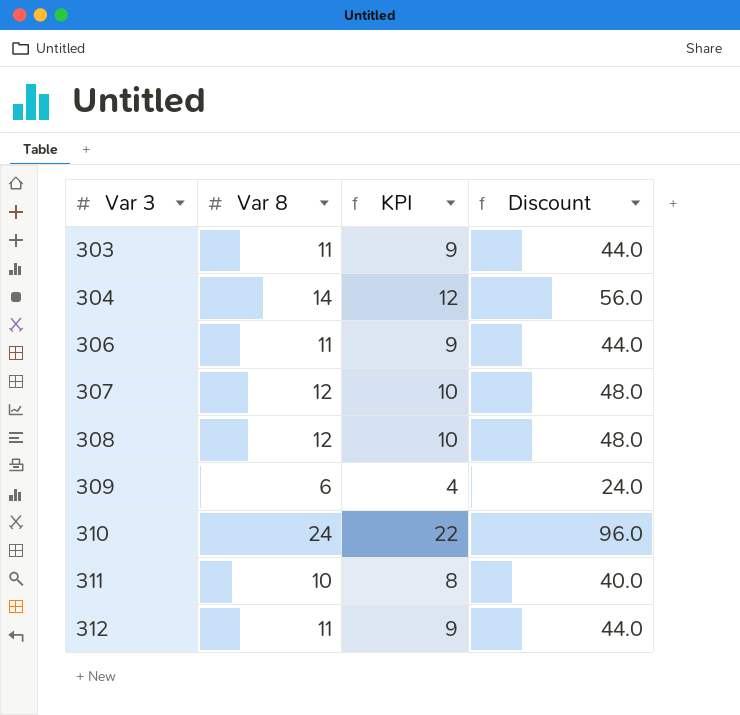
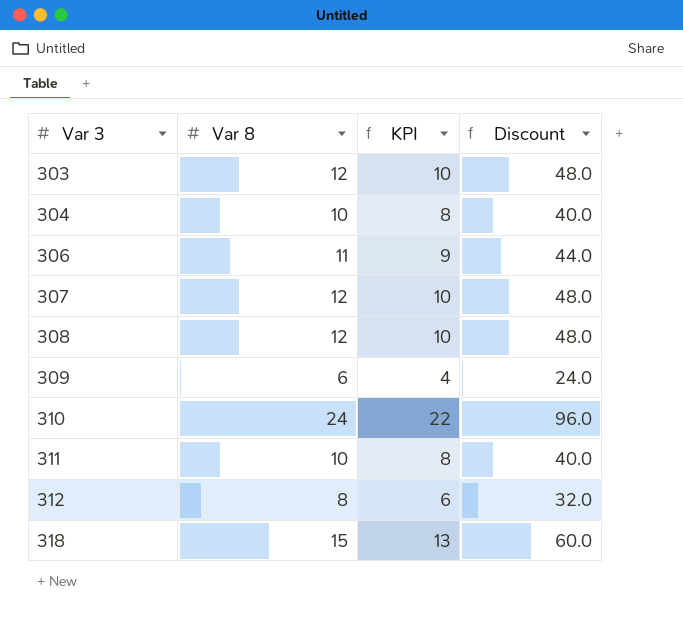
303 | Var 8: 11 -> 12
303 | KPI: 9 -> 10
303 | Discount: 44.0 -> 48.0
304 | Var 8: 14 -> 10
304 | KPI: 12 -> 8
304 | Discount: 56.0 -> 40.0
312 | Var 8: 11 -> 8
312 | KPI: 9 -> 6
312 | Discount: 44.0 -> 32.0
row 318: none -> 15 | 13 | 60.0

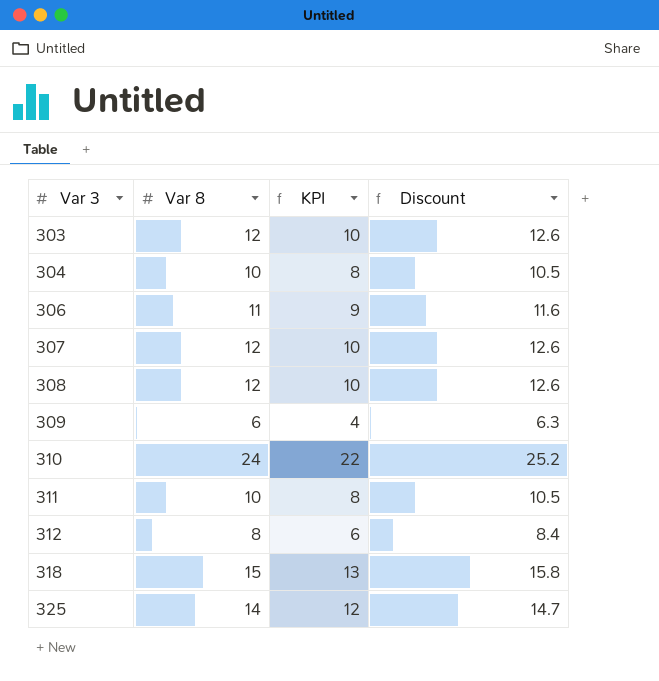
column Discount | formula: [Var 8] * 4 -> [Var 8] * 1.05
row 325: none -> 14 | 12 | 14.7

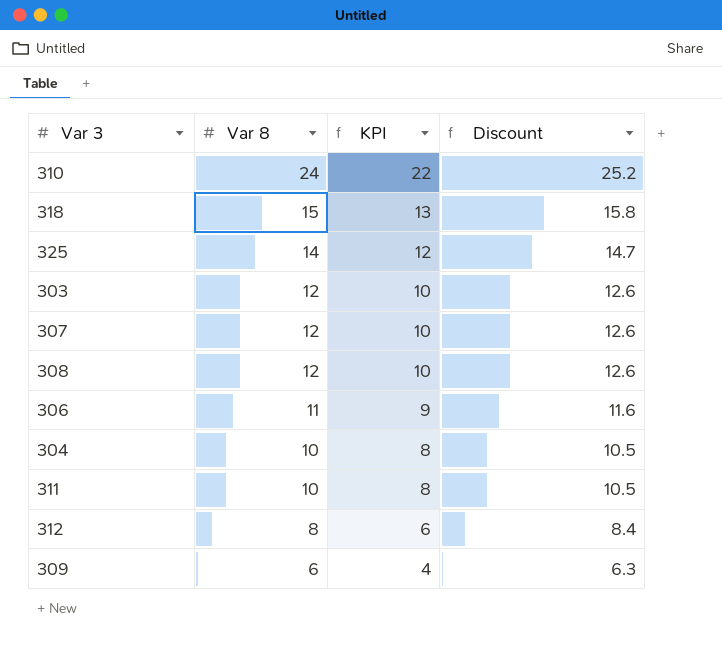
row order: Var 3 ascending -> Var 8 descending

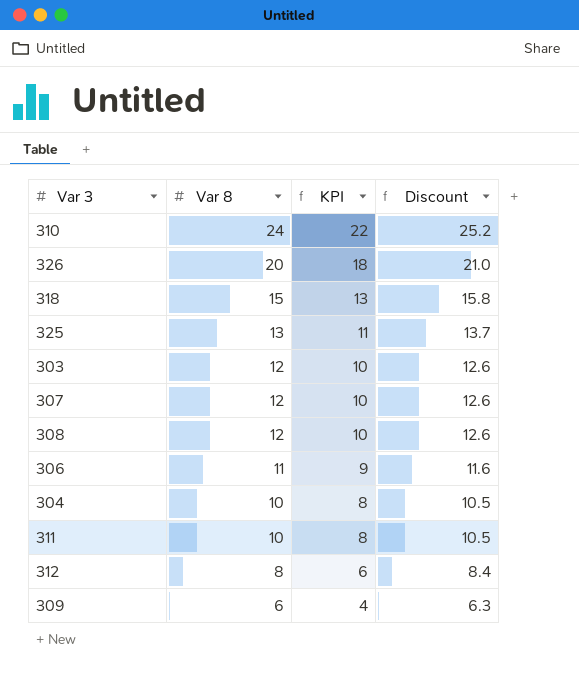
row 326: none -> 20 | 18 | 21.0
325 | Var 8: 14 -> 13
325 | KPI: 12 -> 11
325 | Discount: 14.7 -> 13.7

